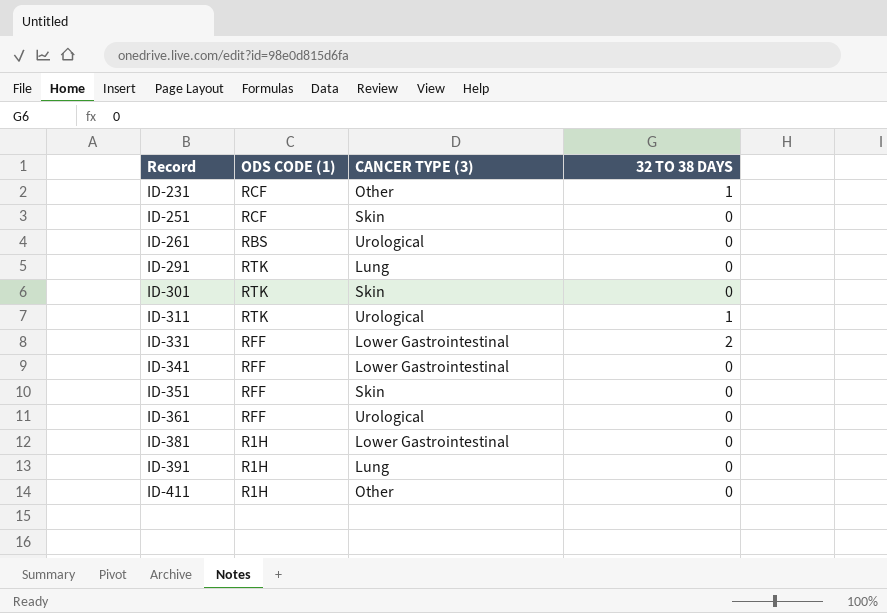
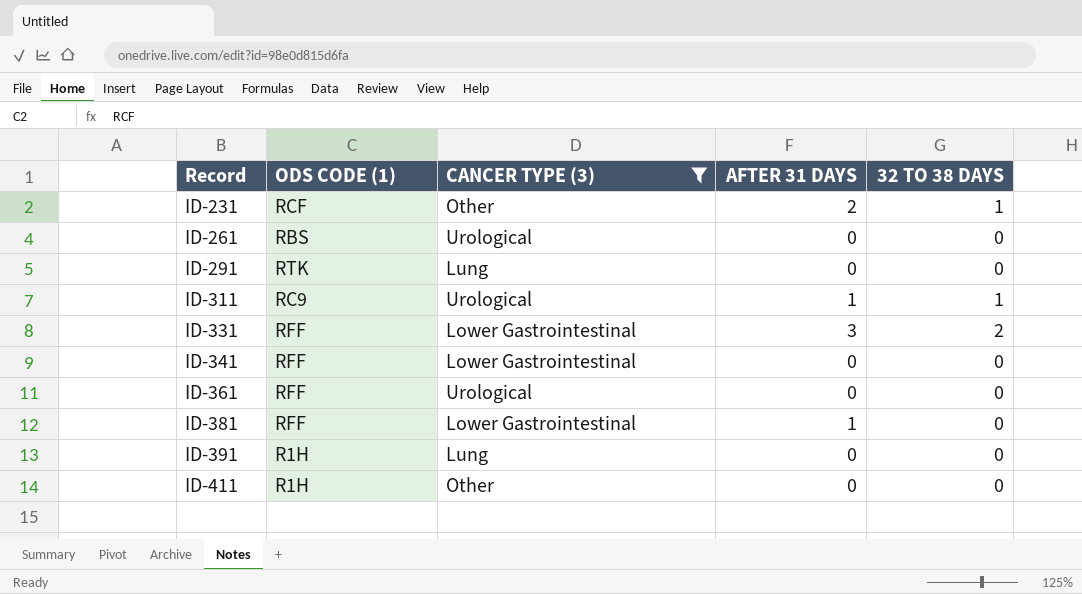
filter: none -> CANCER TYPE (3) != Skin
column AFTER 31 DAYS | position: none -> 4
ID-311 | ODS CODE (1): RTK -> RC9
ID-381 | ODS CODE (1): R1H -> RFF

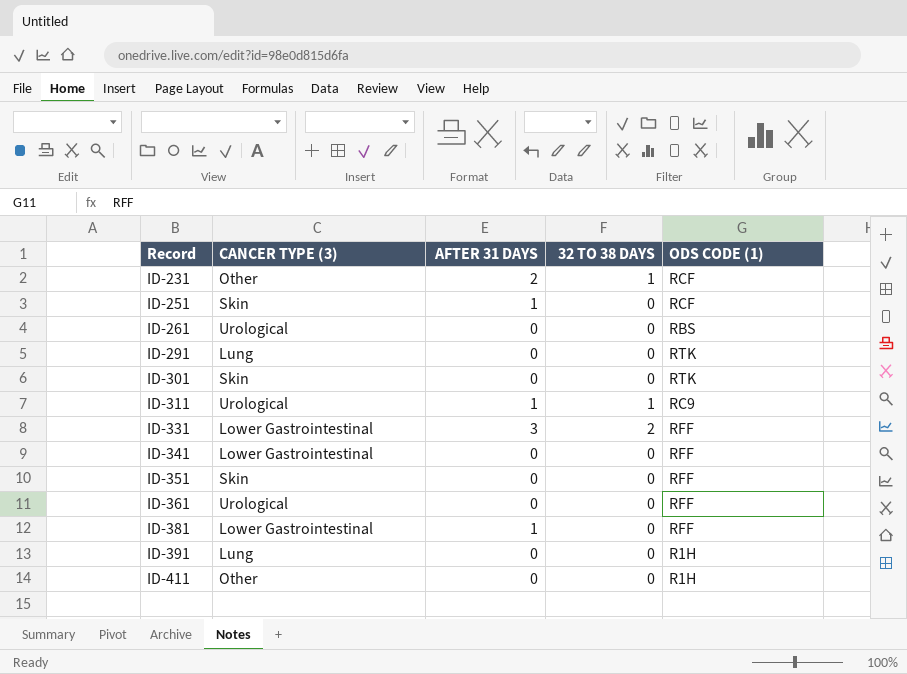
filter: CANCER TYPE (3) != Skin -> none
column ODS CODE (1) | position: 2 -> 5

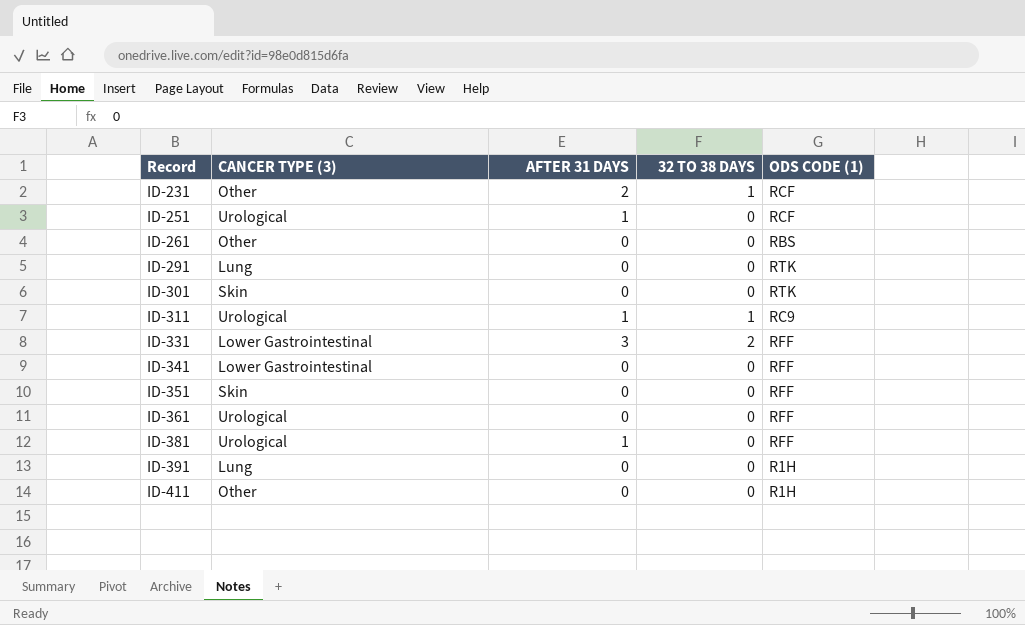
ID-251 | CANCER TYPE (3): Skin -> Urological
ID-261 | CANCER TYPE (3): Urological -> Other
ID-381 | CANCER TYPE (3): Lower Gastrointestinal -> Urological

